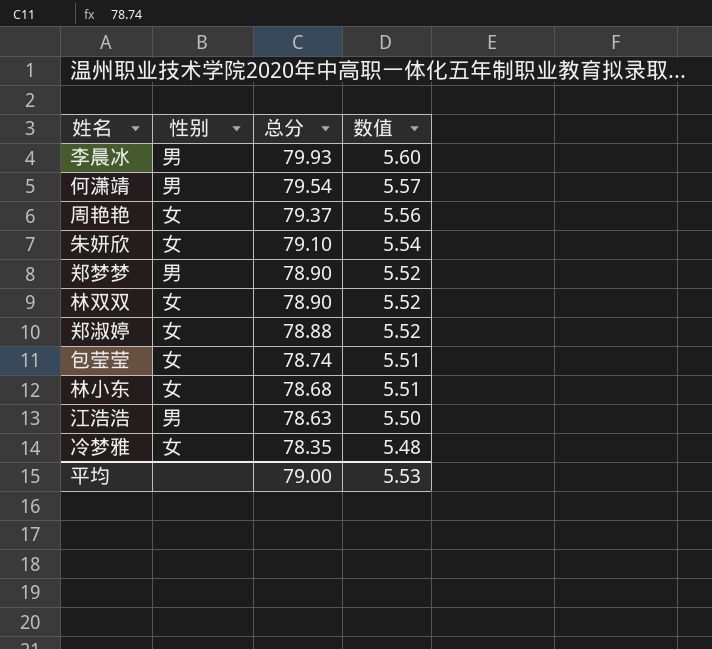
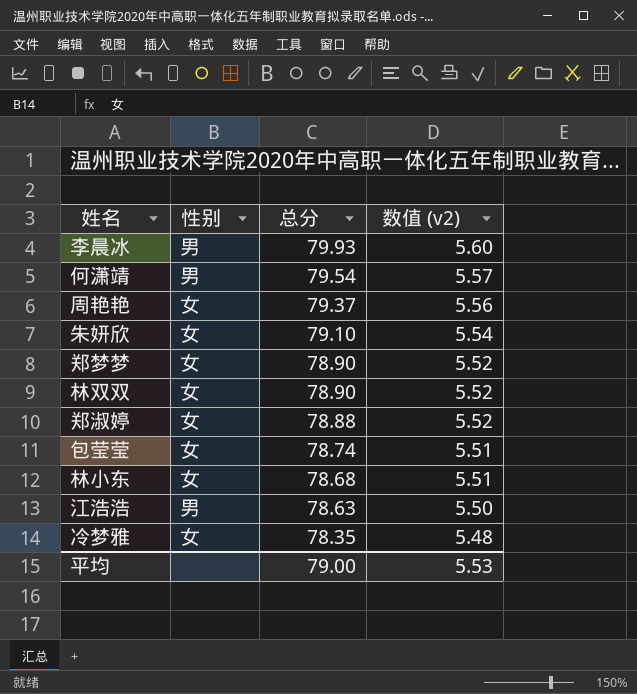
column name: 数值 -> 数值 (v2)
郑梦梦 | 性别: 男 -> 女

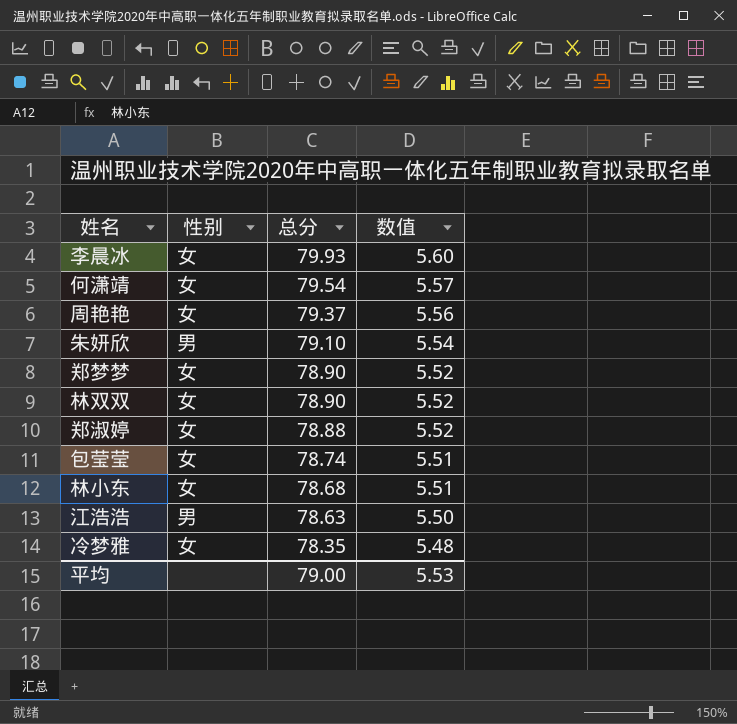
column name: 数值 (v2) -> 数值
李晨冰 | 性别: 男 -> 女
何潇靖 | 性别: 男 -> 女
朱妍欣 | 性别: 女 -> 男

